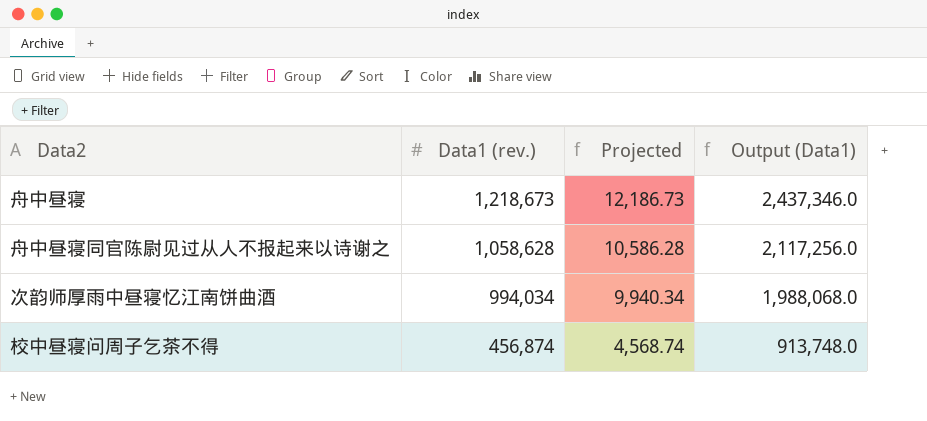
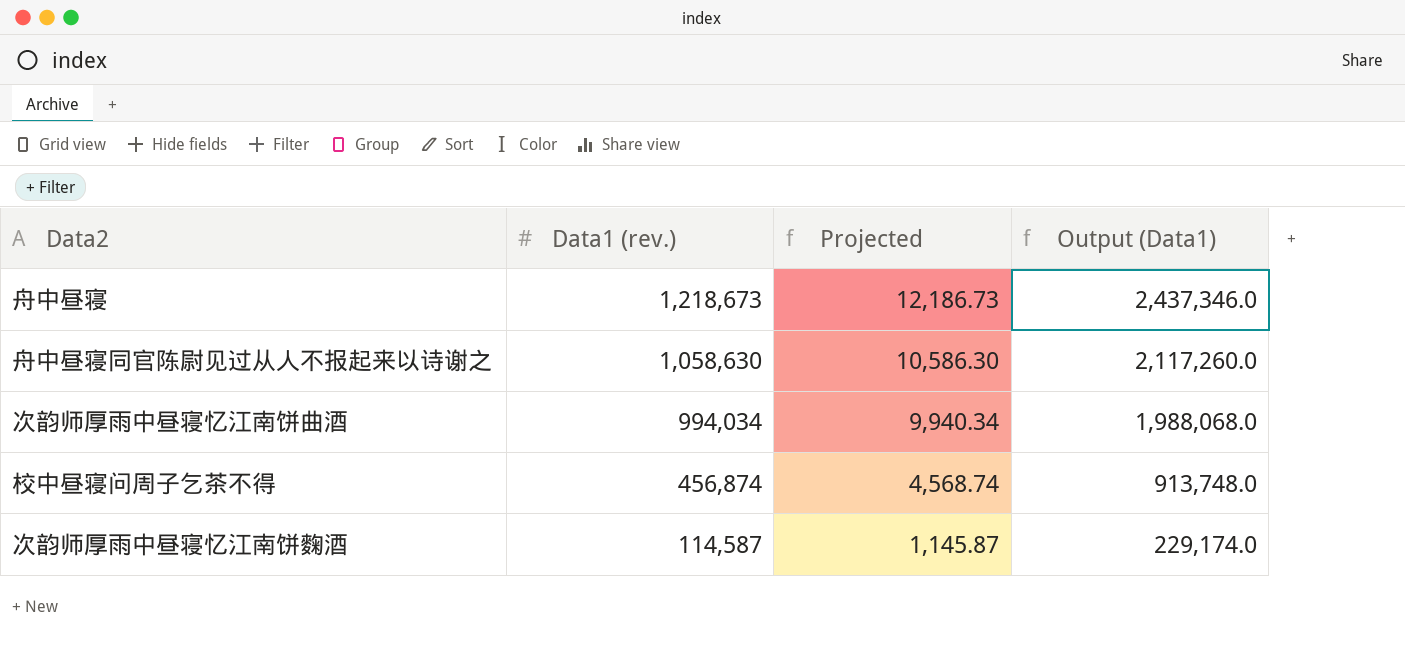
舟中昼寝同官陈尉见过从人不报起来以诗谢之 | Data1 (rev.): 1,058,628 -> 1,058,630
舟中昼寝同官陈尉见过从人不报起来以诗谢之 | Projected: 10,586.28 -> 10,586.30
舟中昼寝同官陈尉见过从人不报起来以诗谢之 | Output (Data1): 2,117,256.0 -> 2,117,260.0
row 次韵师厚雨中昼寝忆江南饼麴酒: none -> 114,587 | 1,145.87 | 229,174.0

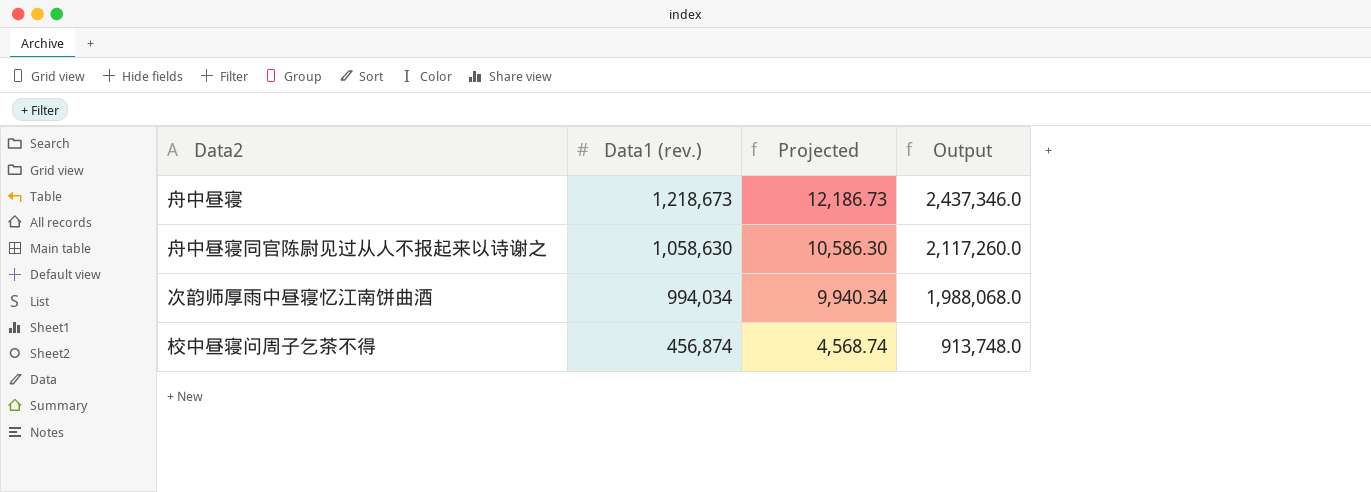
column name: Output (Data1) -> Output
row 次韵师厚雨中昼寝忆江南饼麴酒: 114,587 | 1,145.87 | 229,174.0 -> none

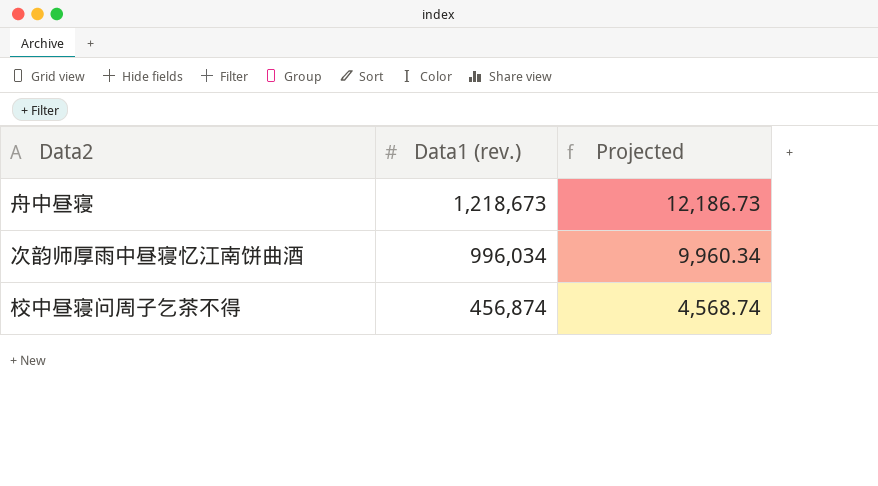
column Output | formula: [Data1 (rev.)] * 2 -> none
row 舟中昼寝同官陈尉见过从人不报起来以诗谢之: 1,058,630 | 10,586.30 | 2,117,260.0 -> none
次韵师厚雨中昼寝忆江南饼曲酒 | Data1 (rev.): 994,034 -> 996,034
次韵师厚雨中昼寝忆江南饼曲酒 | Projected: 9,940.34 -> 9,960.34

